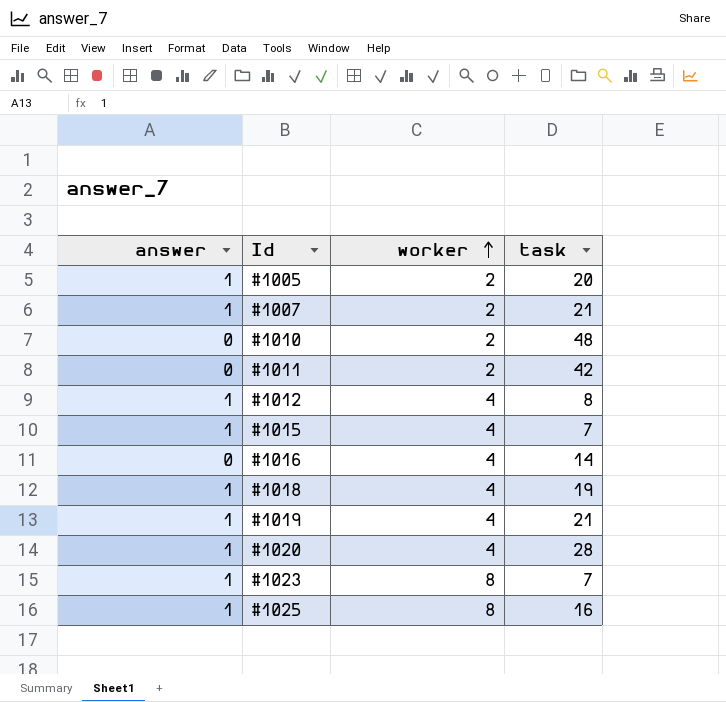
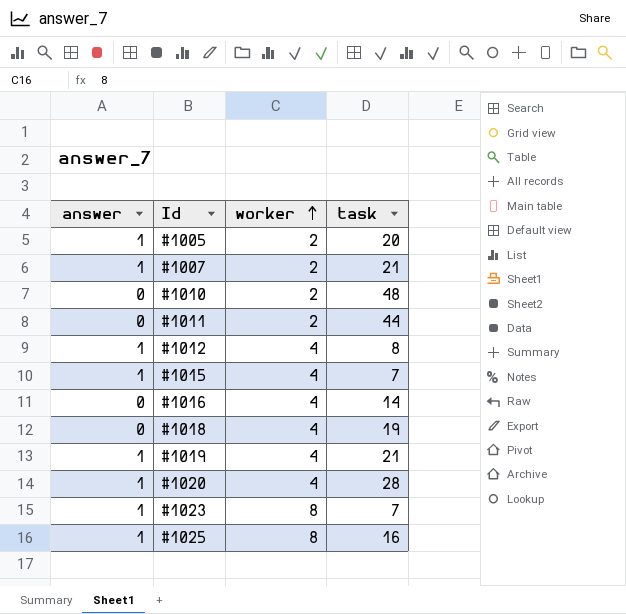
#1011 | task: 42 -> 44
#1018 | answer: 1 -> 0

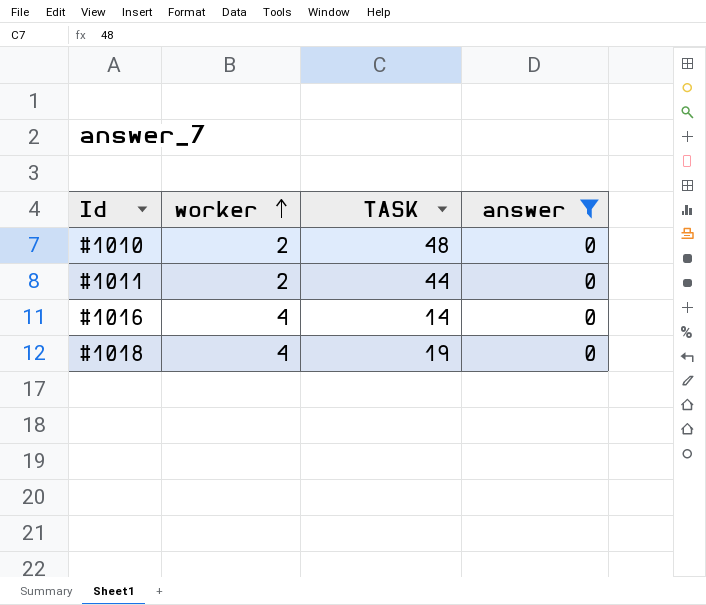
filter: none -> answer = 0
column name: task -> TASK
column answer | position: 1 -> 4

